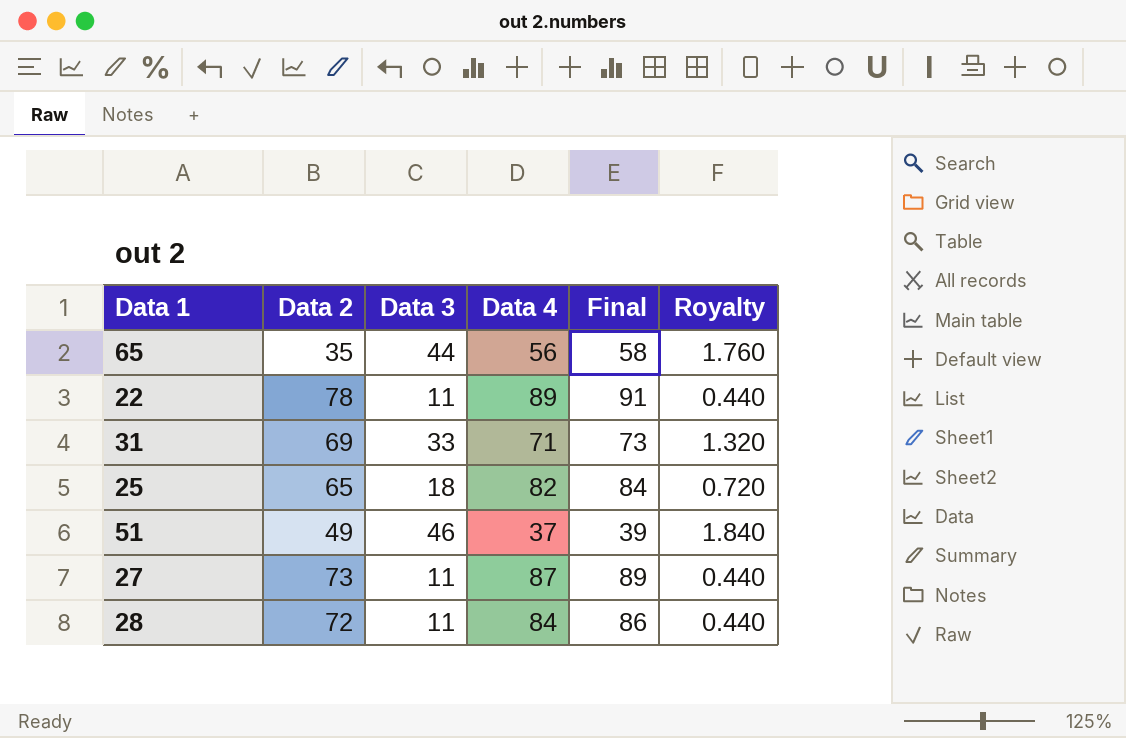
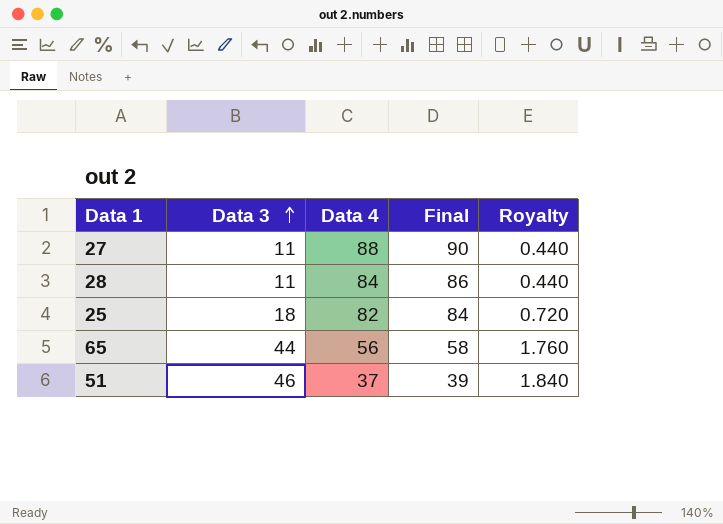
row order: none -> Data 3 ascending
column Data 2 | position: 2 -> none
row 22: 78 | 11 | 89 | 91 | 0.440 -> none
row 31: 69 | 33 | 71 | 73 | 1.320 -> none
27 | Data 4: 87 -> 88
27 | Final: 89 -> 90

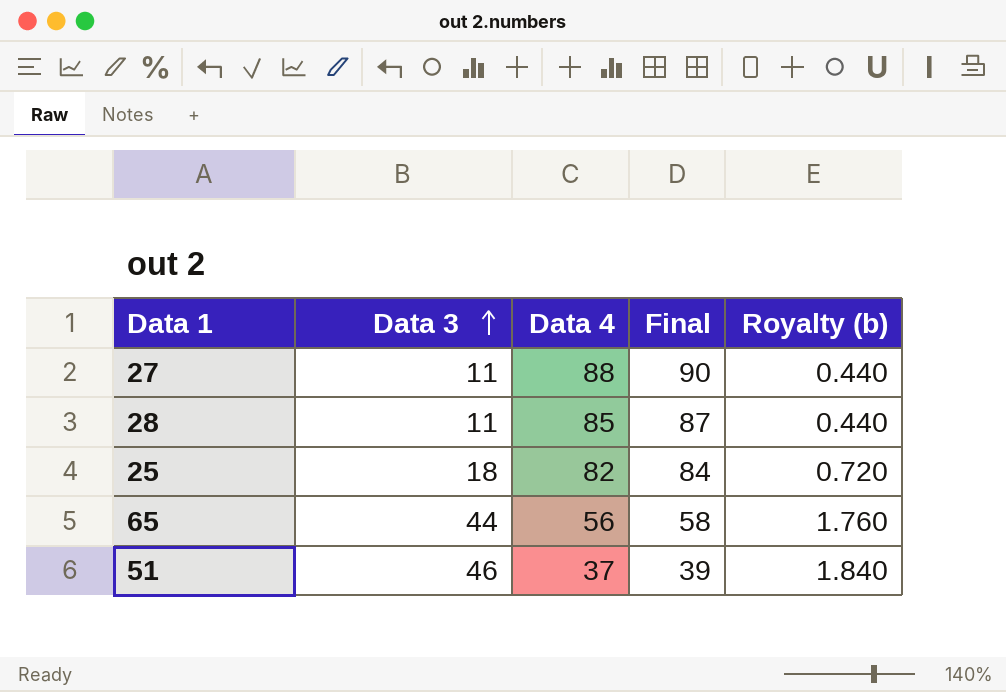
column name: Royalty -> Royalty (b)
28 | Data 4: 84 -> 85
28 | Final: 86 -> 87

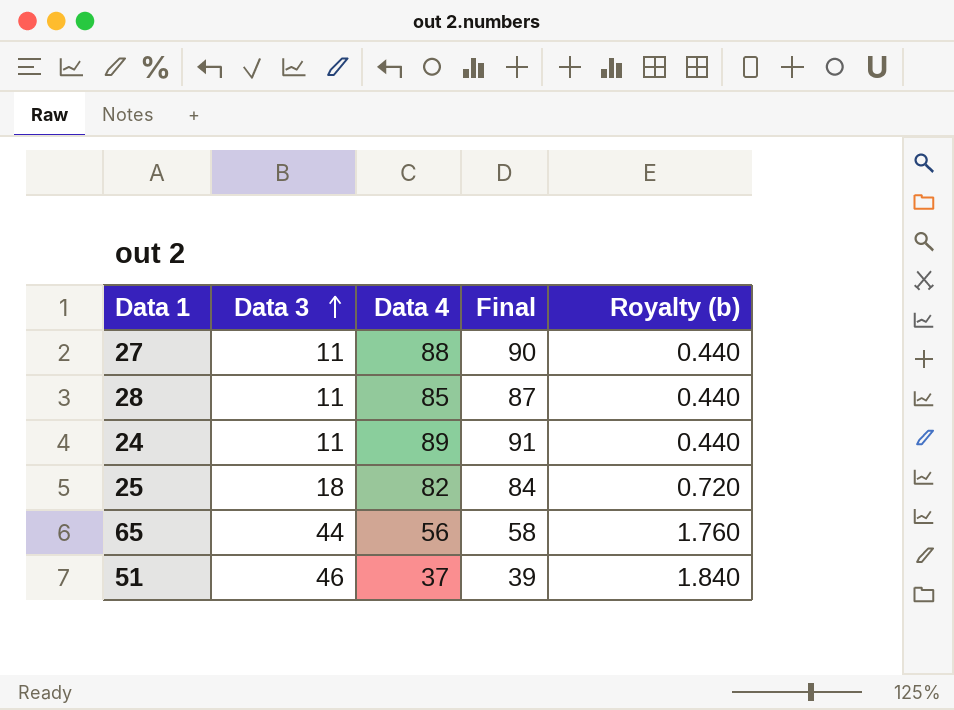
row 24: none -> 11 | 89 | 91 | 0.440

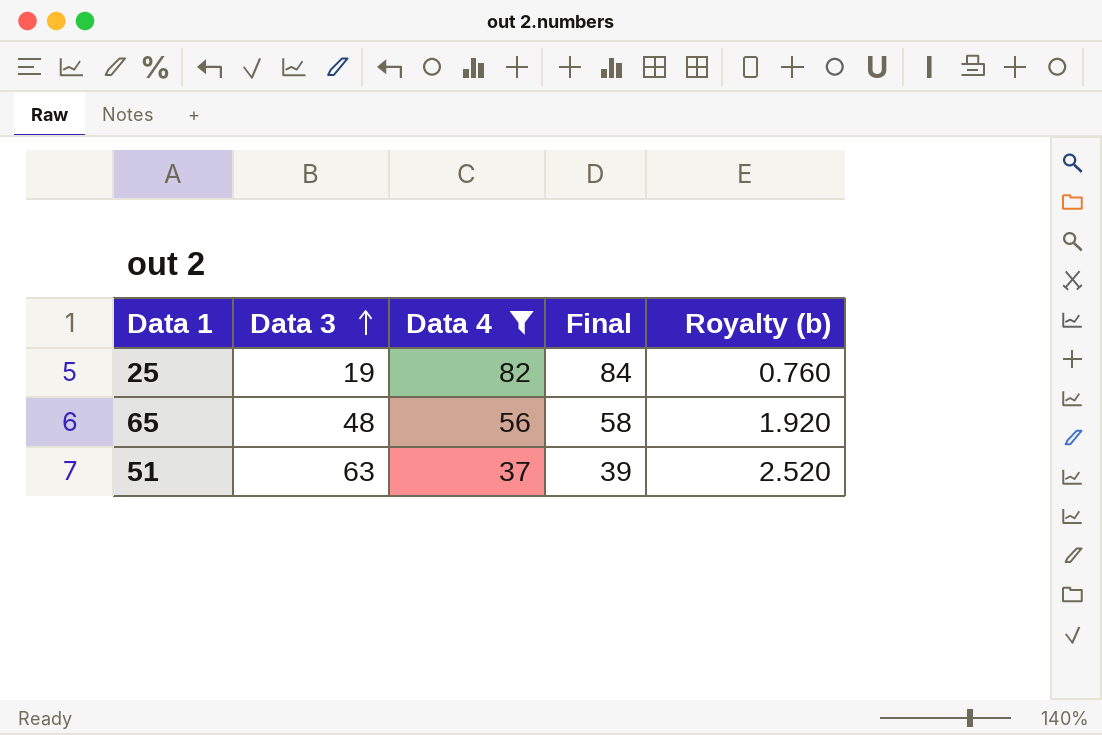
filter: none -> Data 4 <= 82
25 | Data 3: 18 -> 19
25 | Royalty (b): 0.720 -> 0.760
65 | Data 3: 44 -> 48
65 | Royalty (b): 1.760 -> 1.920
51 | Data 3: 46 -> 63
51 | Royalty (b): 1.840 -> 2.520

